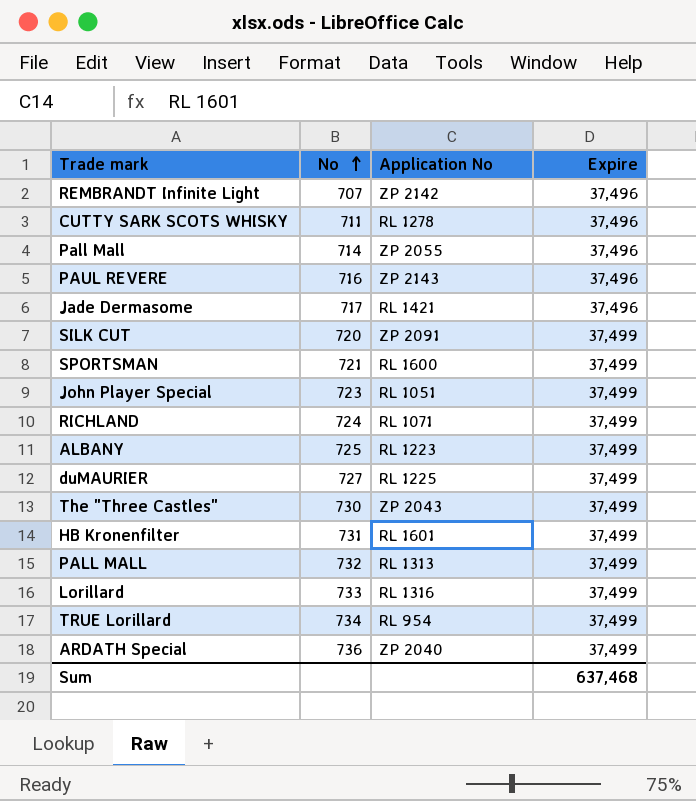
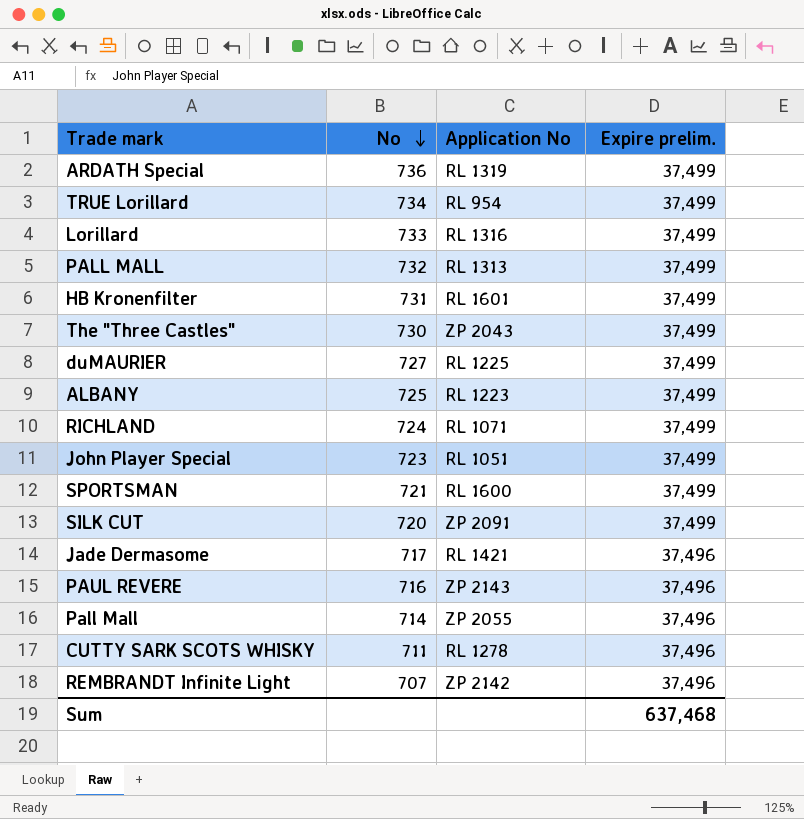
row order: No ascending -> No descending
column name: Expire -> Expire prelim.
ARDATH Special | Application No: ZP 2040 -> RL 1319

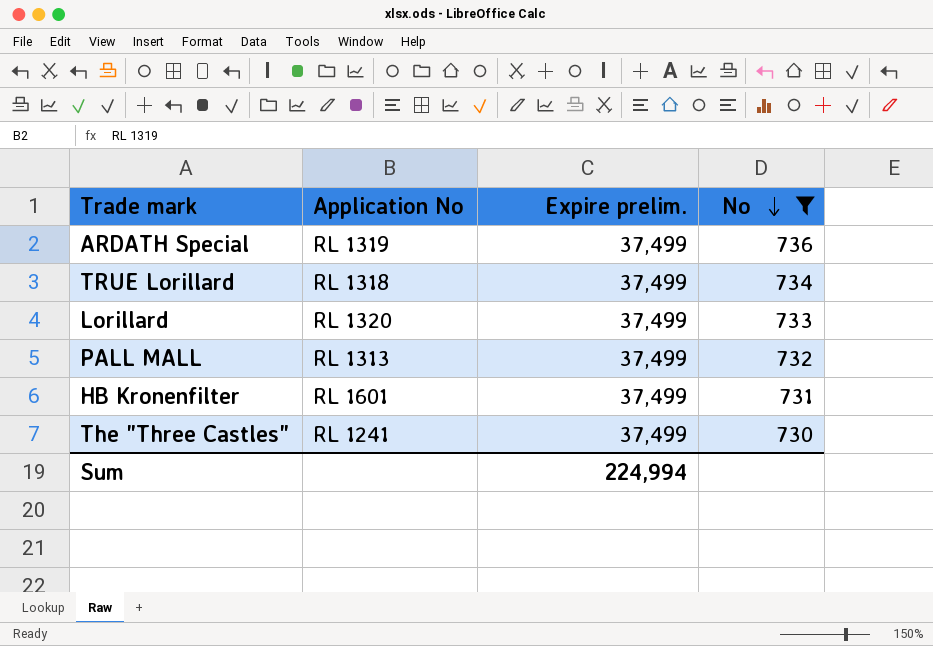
filter: none -> No >= 730
column No | position: 2 -> 4
TRUE Lorillard | Application No: RL 954 -> RL 1318
Lorillard | Application No: RL 1316 -> RL 1320
The "Three Castles" | Application No: ZP 2043 -> RL 1241
Sum | Expire prelim.: 637,468 -> 224,994

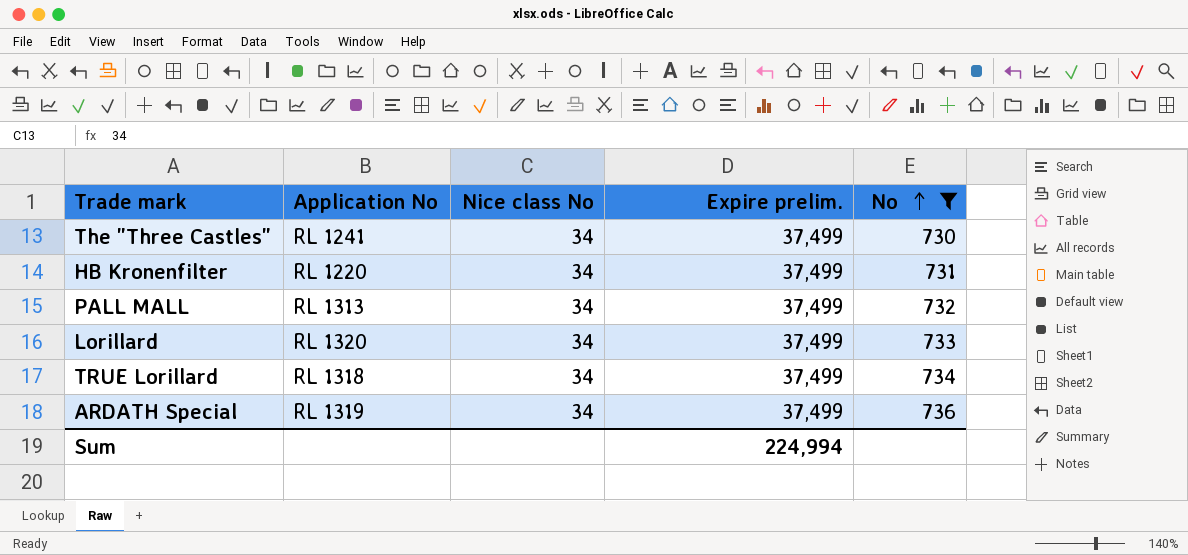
row order: No descending -> No ascending
column Nice class No | position: none -> 3
HB Kronenfilter | Application No: RL 1601 -> RL 1220

